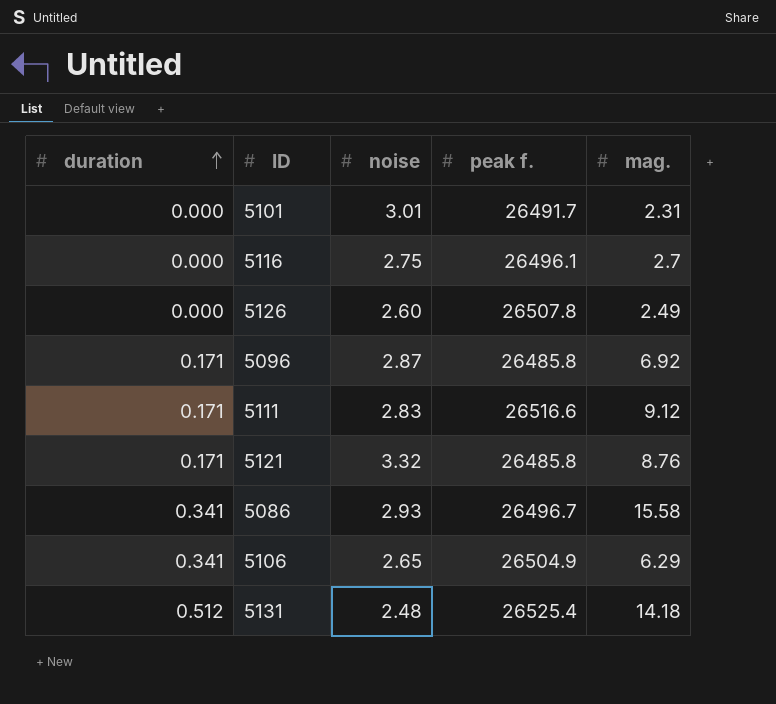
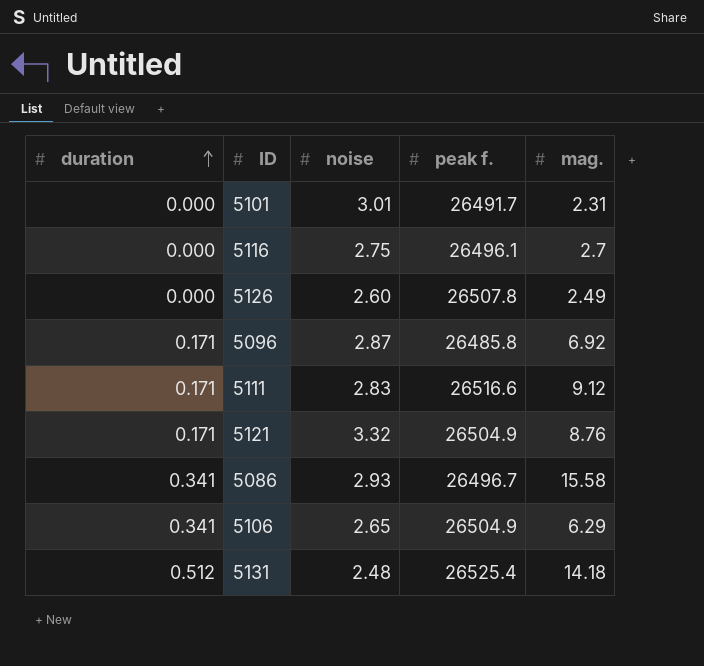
5121 | peak f.: 26485.8 -> 26504.9

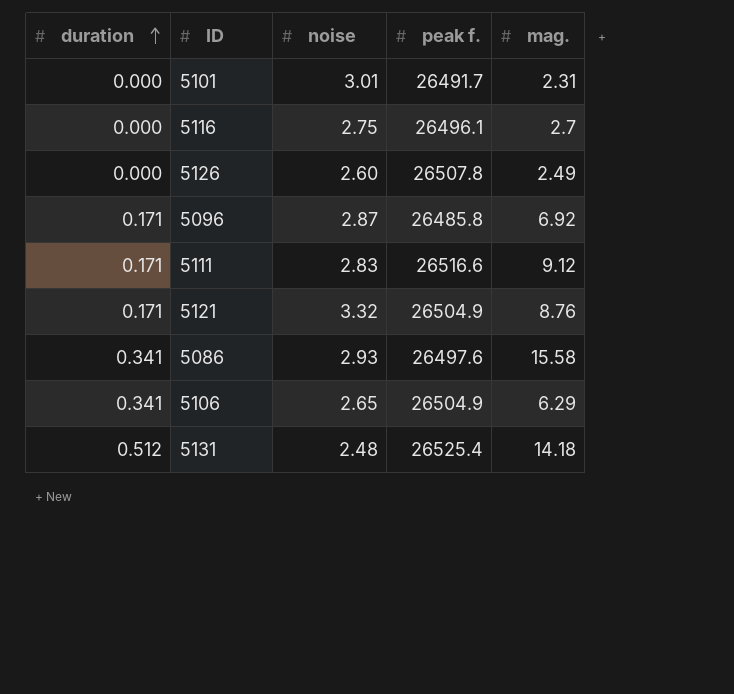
5086 | peak f.: 26496.7 -> 26497.6

